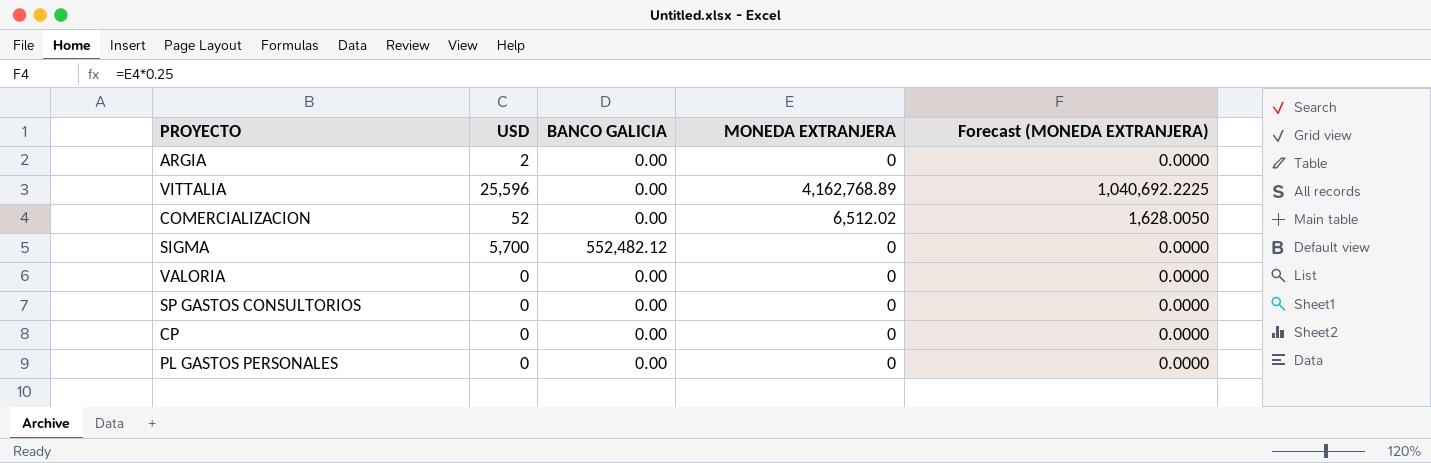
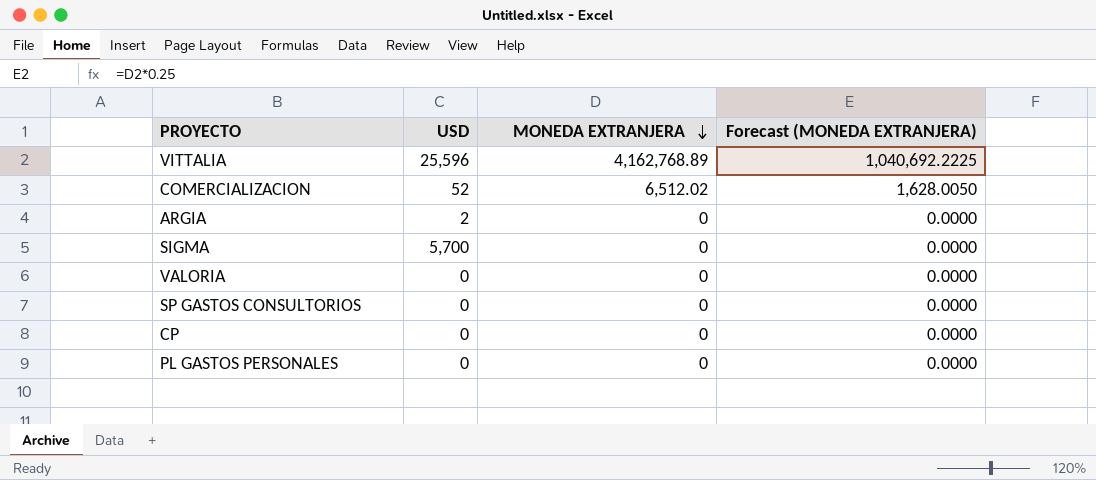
row order: none -> MONEDA EXTRANJERA descending
column BANCO GALICIA | position: 3 -> none

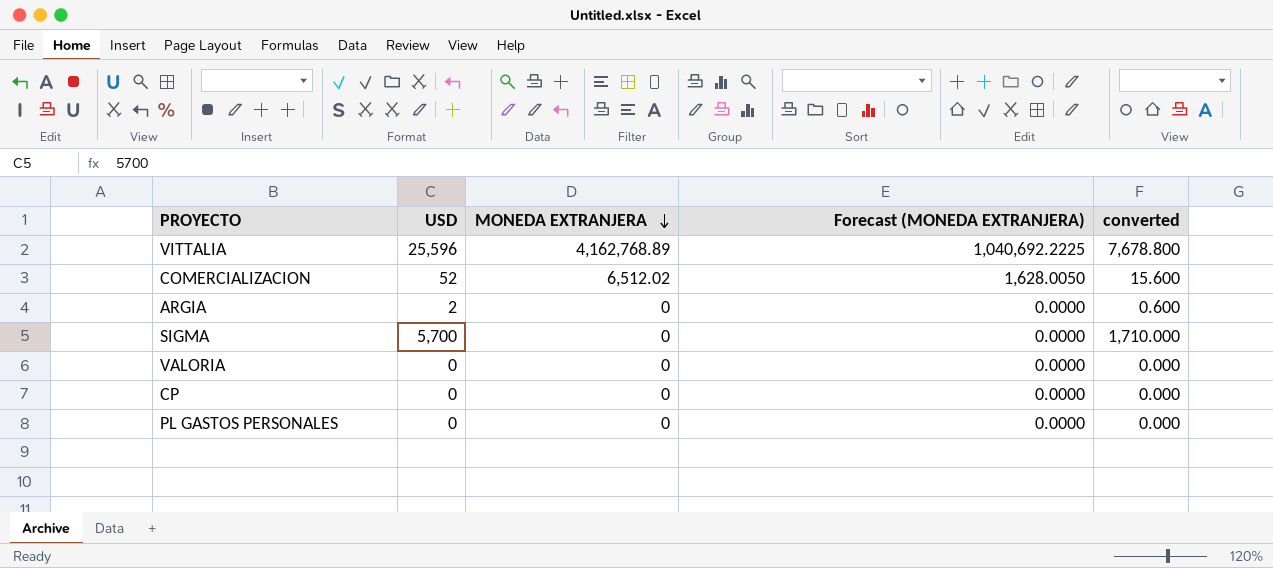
column converted | formula: none -> [USD] * 0.3
row SP GASTOS CONSULTORIOS: 0 | 0 | 0.0000 -> none

